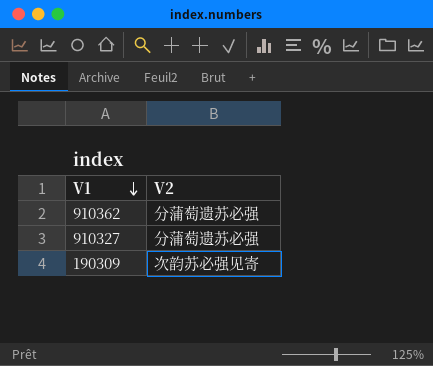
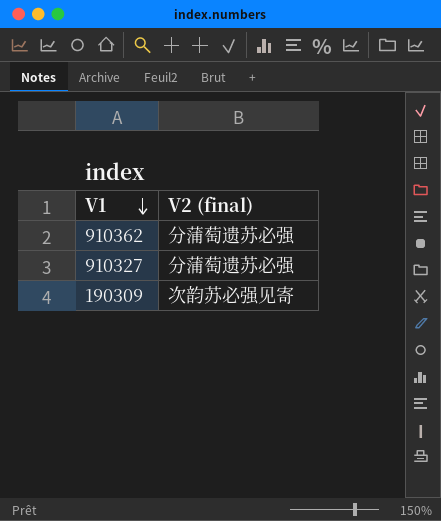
column name: V2 -> V2 (final)

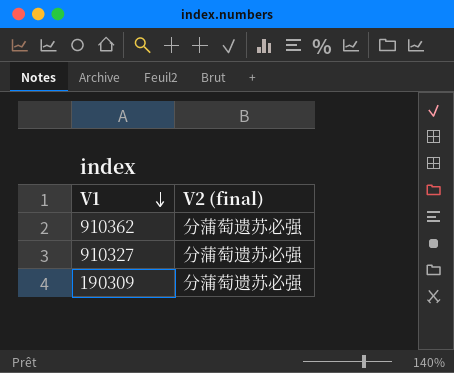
190309 | V2 (final): 次韵苏必强见寄 -> 分蒲萄遗苏必强

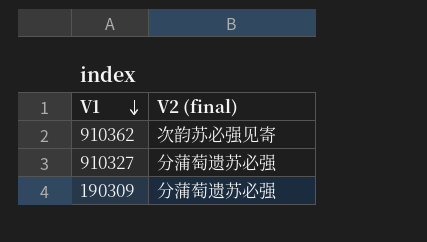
910362 | V2 (final): 分蒲萄遗苏必强 -> 次韵苏必强见寄

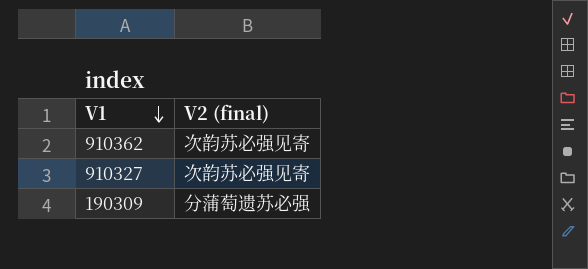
910327 | V2 (final): 分蒲萄遗苏必强 -> 次韵苏必强见寄

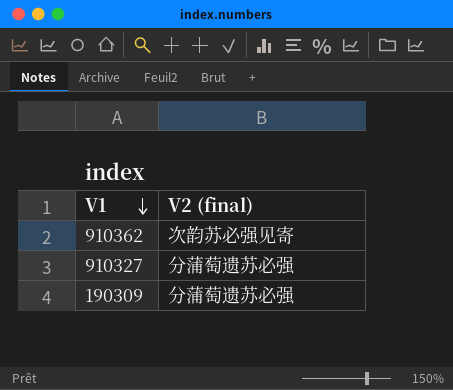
910327 | V2 (final): 次韵苏必强见寄 -> 分蒲萄遗苏必强

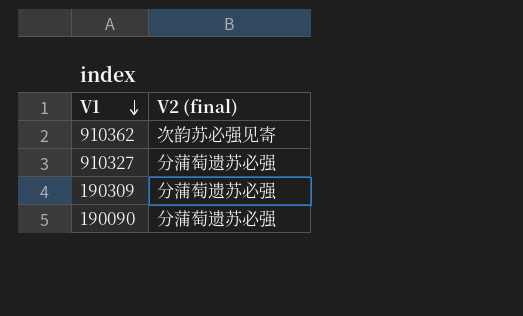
row 190090: none -> 分蒲萄遗苏必强

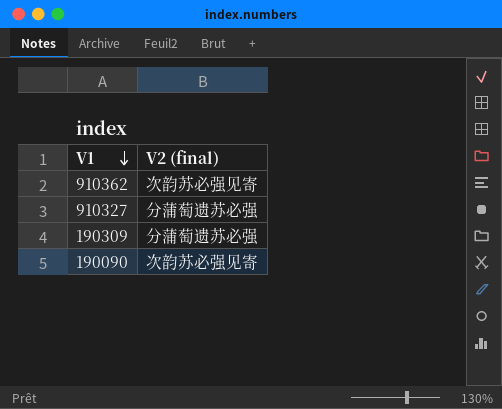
190090 | V2 (final): 分蒲萄遗苏必强 -> 次韵苏必强见寄

